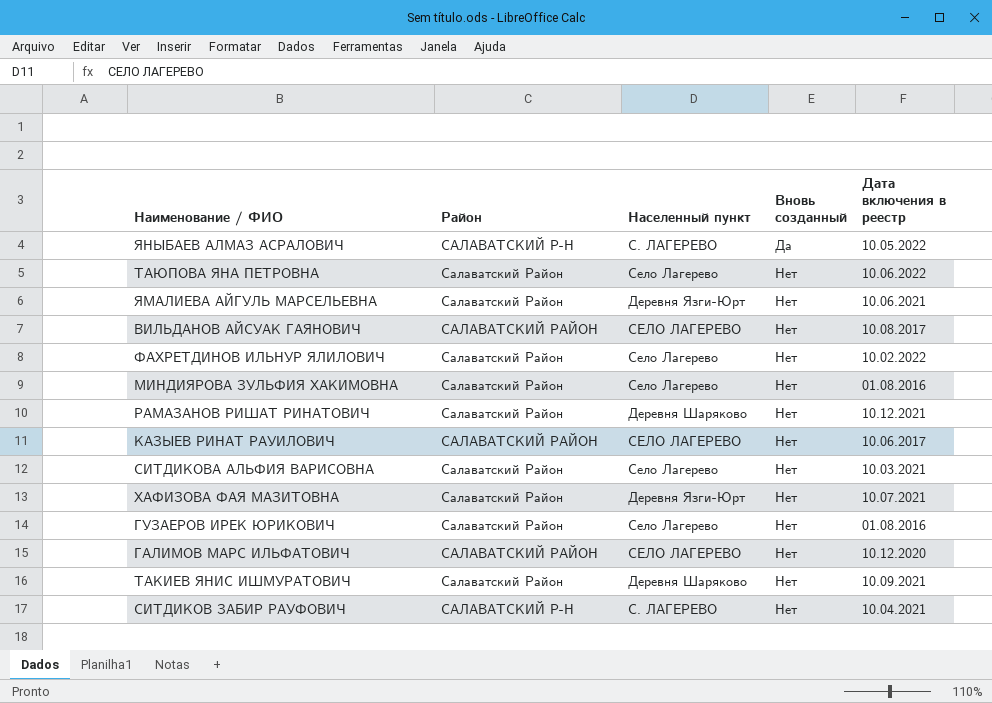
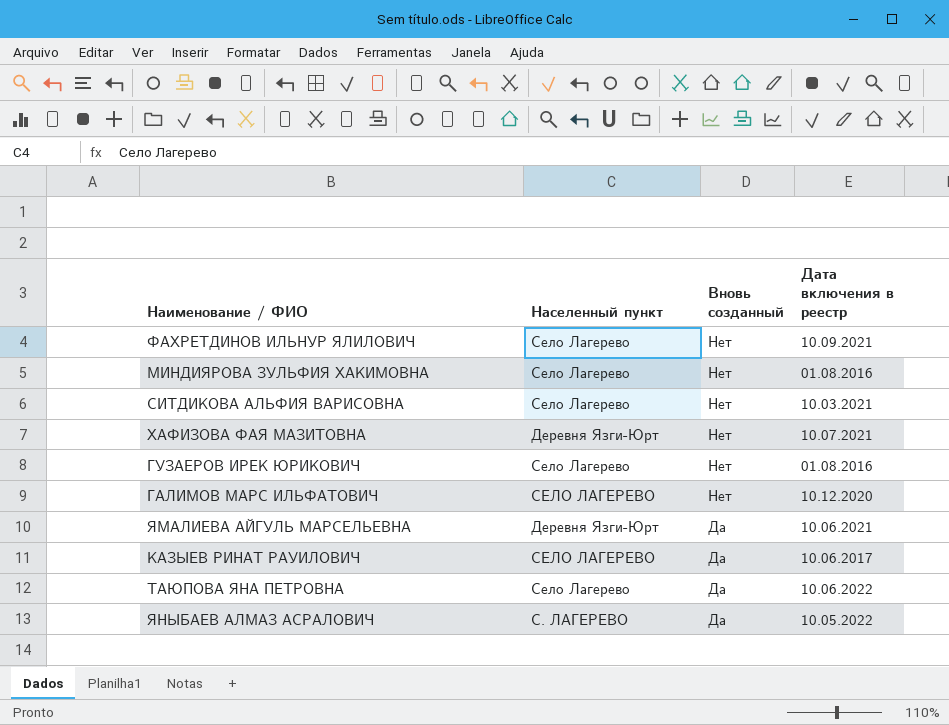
row order: Вновь созданный ascending -> Вновь созданный descending
column Район | position: 2 -> none
row ВИЛЬДАНОВ АЙСУАК ГАЯНОВИЧ: САЛАВАТСКИЙ РАЙОН | СЕЛО ЛАГЕРЕВО | Нет | 10.08.2017 -> none
row РАМАЗАНОВ РИШАТ РИНАТОВИЧ: Салаватский Район | Деревня Шаряково | Нет | 10.12.2021 -> none
row ТАКИЕВ ЯНИС ИШМУРАТОВИЧ: Салаватский Район | Деревня Шаряково | Нет | 10.09.2021 -> none
row СИТДИКОВ ЗАБИР РАУФОВИЧ: САЛАВАТСКИЙ Р-Н | С. ЛАГЕРЕВО | Нет | 10.04.2021 -> none
ФАХРЕТДИНОВ ИЛЬНУР ЯЛИЛОВИЧ | Дата включения в реестр: 10.02.2022 -> 10.09.2021
ЯМАЛИЕВА АЙГУЛЬ МАРСЕЛЬЕВНА | Вновь созданный: Нет -> Да
КАЗЫЕВ РИНАТ РАУИЛОВИЧ | Вновь созданный: Нет -> Да
ТАЮПОВА ЯНА ПЕТРОВНА | Вновь созданный: Нет -> Да

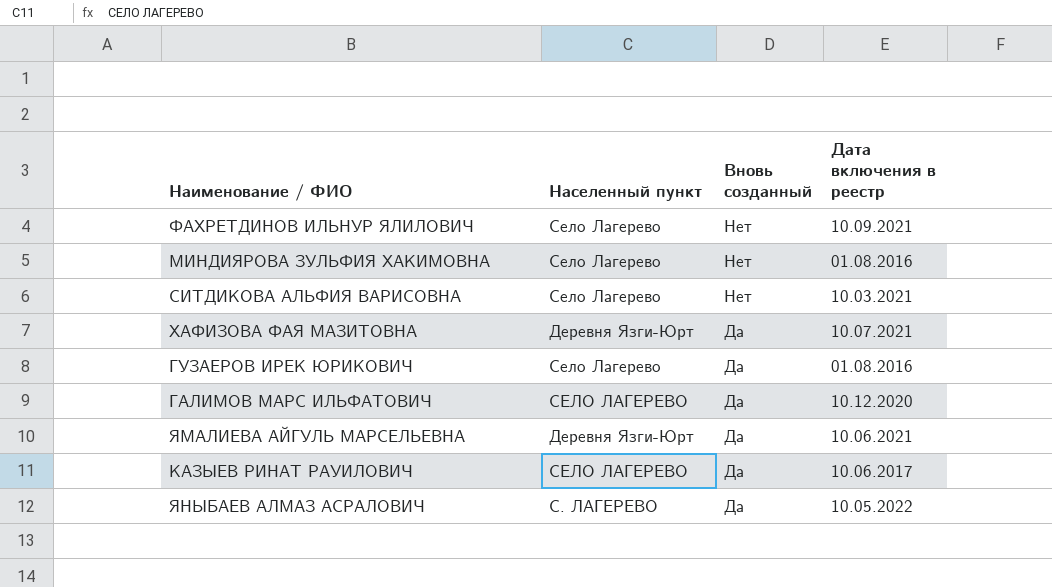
row ТАЮПОВА ЯНА ПЕТРОВНА: Село Лагерево | Да | 10.06.2022 -> none
ХАФИЗОВА ФАЯ МАЗИТОВНА | Вновь созданный: Нет -> Да
ГУЗАЕРОВ ИРЕК ЮРИКОВИЧ | Вновь созданный: Нет -> Да
ГАЛИМОВ МАРС ИЛЬФАТОВИЧ | Вновь созданный: Нет -> Да

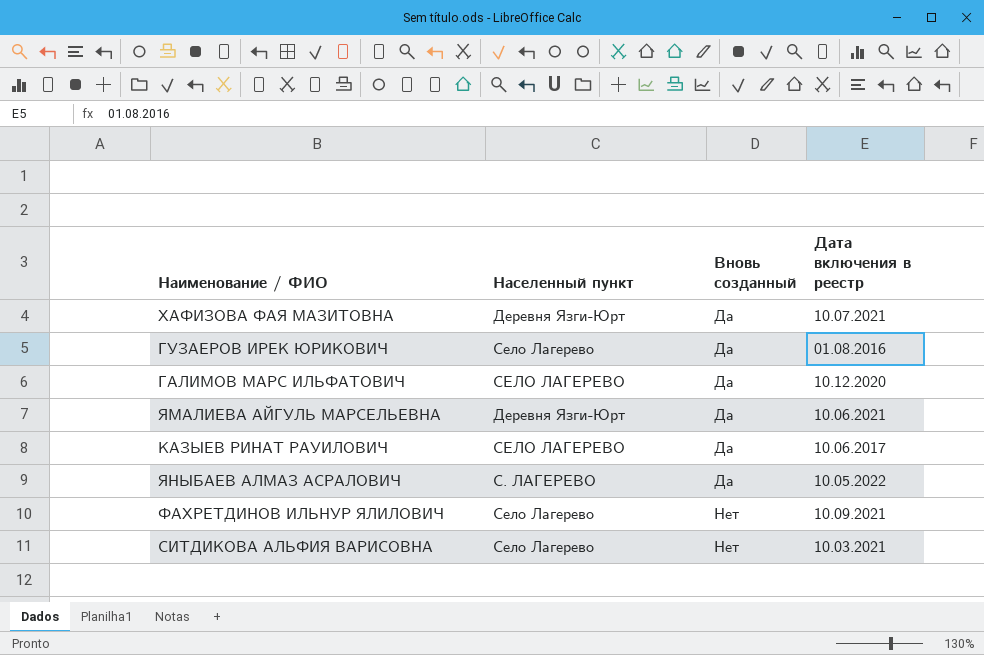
row order: Вновь созданный descending -> Вновь созданный ascending
row МИНДИЯРОВА ЗУЛЬФИЯ ХАКИМОВНА: Село Лагерево | Нет | 01.08.2016 -> none

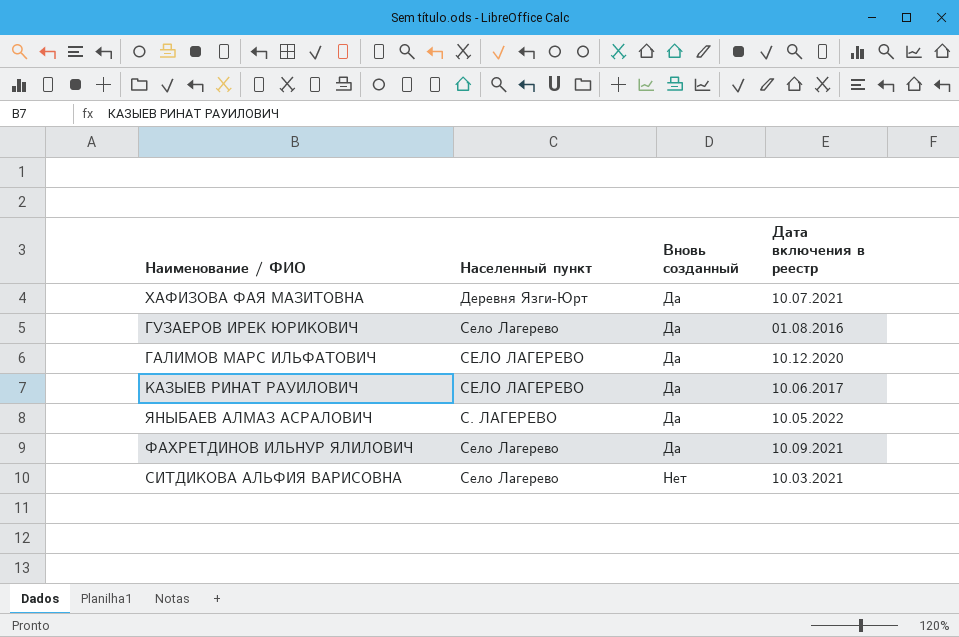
row ЯМАЛИЕВА АЙГУЛЬ МАРСЕЛЬЕВНА: Деревня Язги-Юрт | Да | 10.06.2021 -> none
ФАХРЕТДИНОВ ИЛЬНУР ЯЛИЛОВИЧ | Вновь созданный: Нет -> Да

